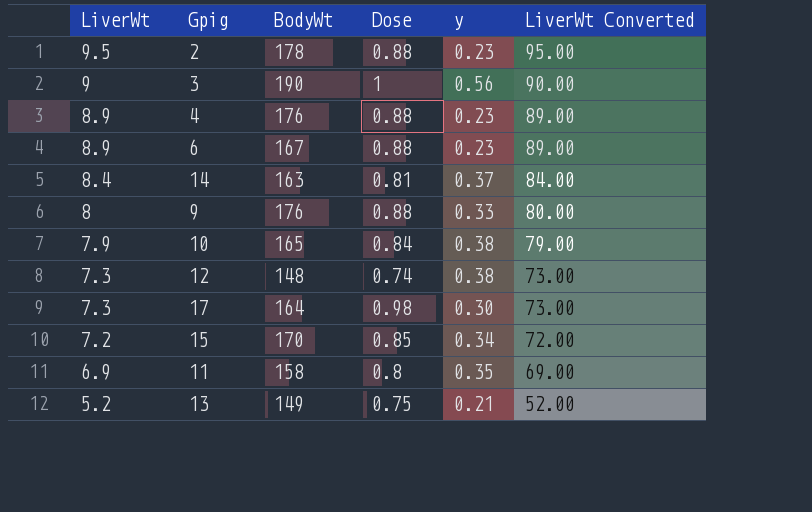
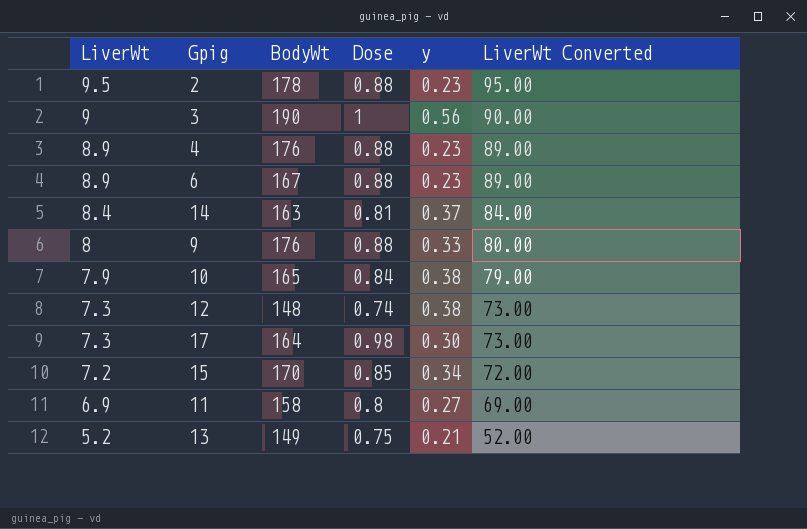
11 | y: 0.35 -> 0.27

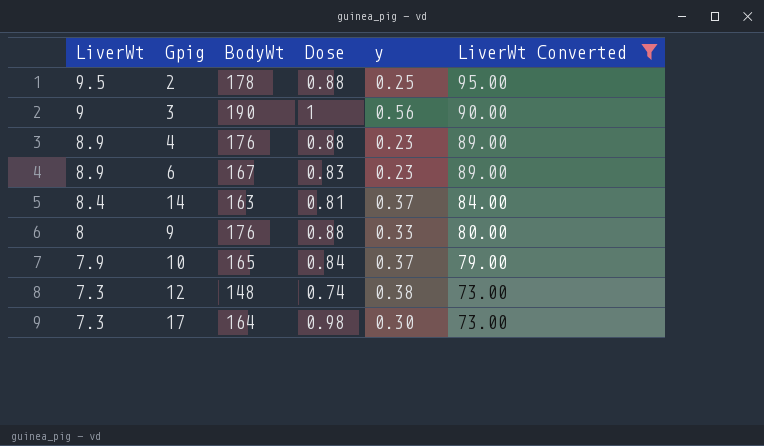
filter: none -> LiverWt Converted >= 73.00
2 | y: 0.23 -> 0.25
6 | Dose: 0.88 -> 0.83
10 | y: 0.38 -> 0.37

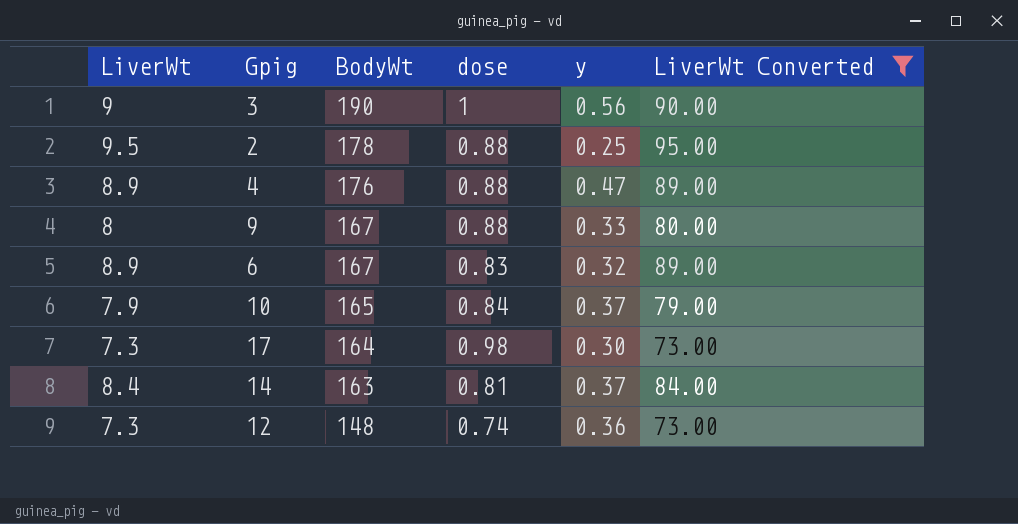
row order: LiverWt descending -> BodyWt descending
column name: Dose -> dose
4 | y: 0.23 -> 0.47
9 | BodyWt: 176 -> 167
6 | y: 0.23 -> 0.32
12 | y: 0.38 -> 0.36

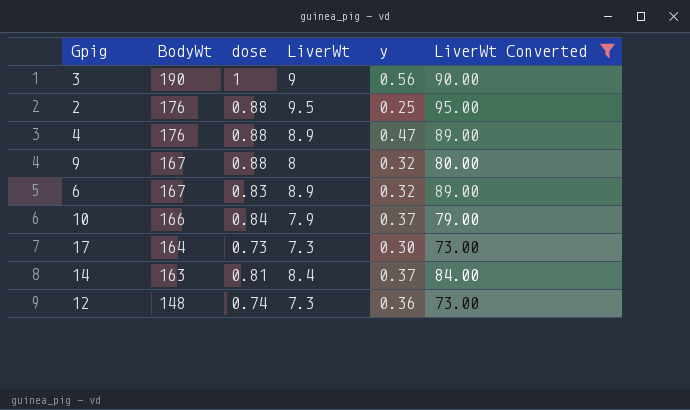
column LiverWt | position: 1 -> 4
2 | BodyWt: 178 -> 176
9 | y: 0.33 -> 0.32
10 | BodyWt: 165 -> 166
17 | dose: 0.98 -> 0.73

